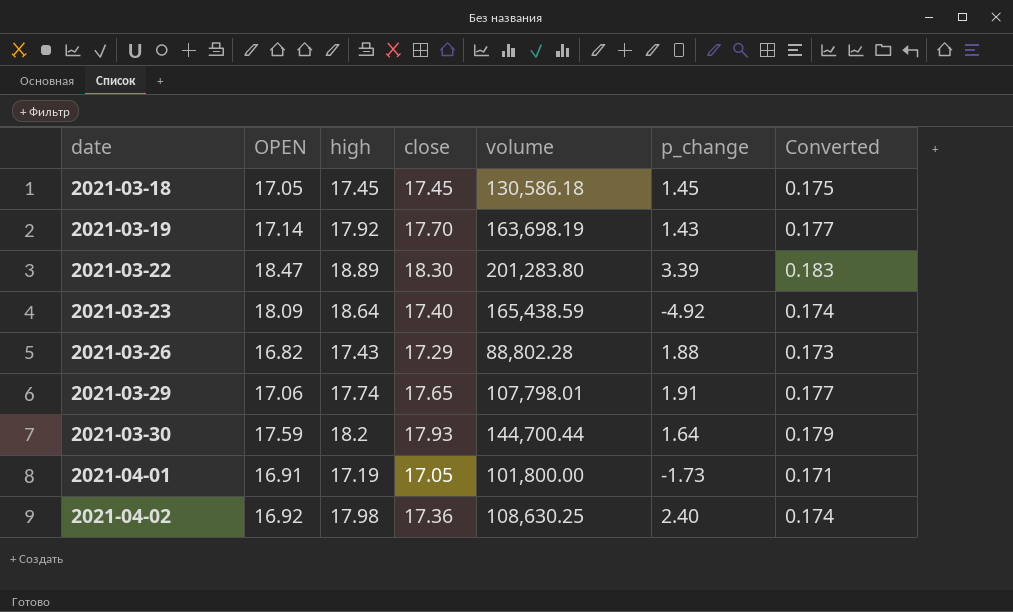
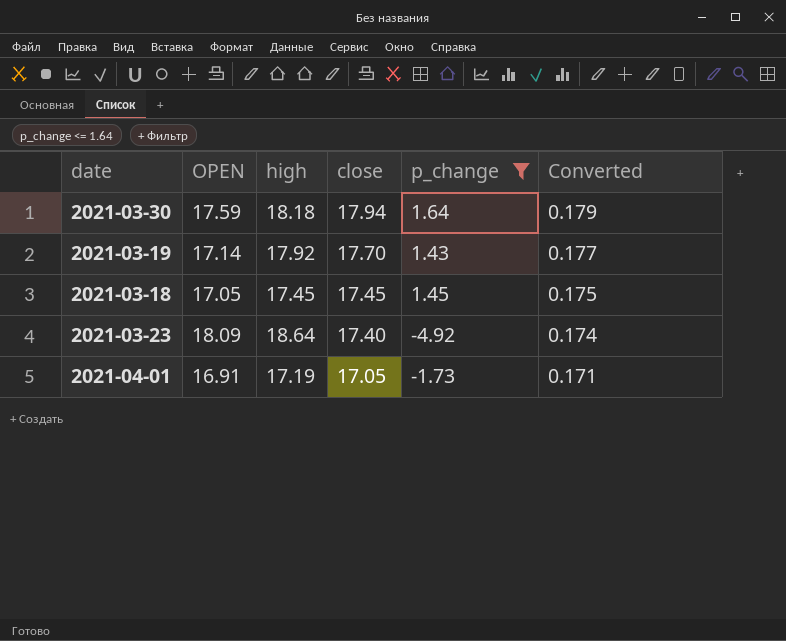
filter: none -> p_change <= 1.64
row order: date ascending -> close descending
column volume | position: 5 -> none
2021-03-30 | high: 18.2 -> 18.18
2021-03-30 | close: 17.93 -> 17.94

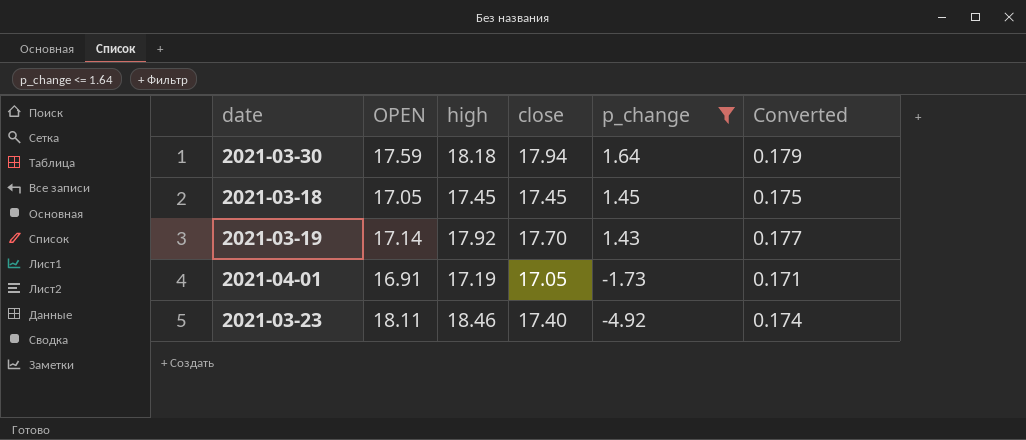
row order: close descending -> p_change descending
2021-03-23 | OPEN: 18.09 -> 18.11
2021-03-23 | high: 18.64 -> 18.46

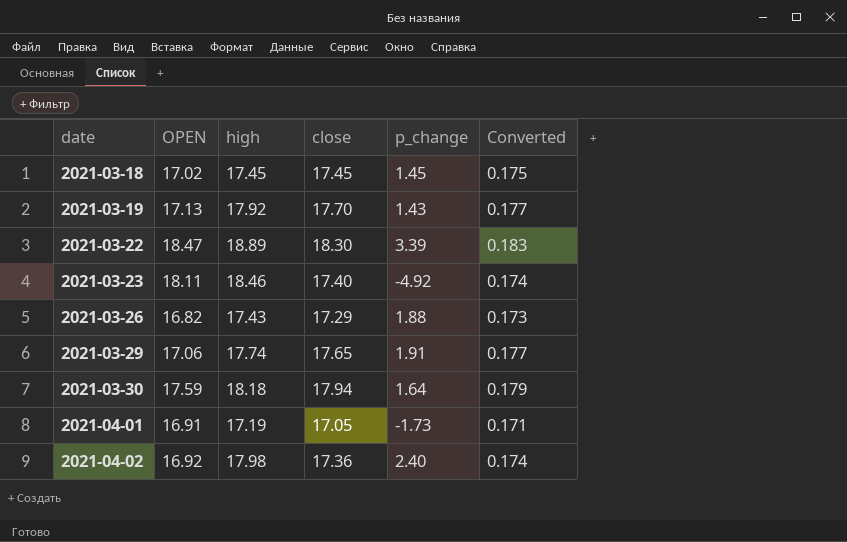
filter: p_change <= 1.64 -> none
row order: p_change descending -> date ascending
2021-03-18 | OPEN: 17.05 -> 17.02
2021-03-19 | OPEN: 17.14 -> 17.13

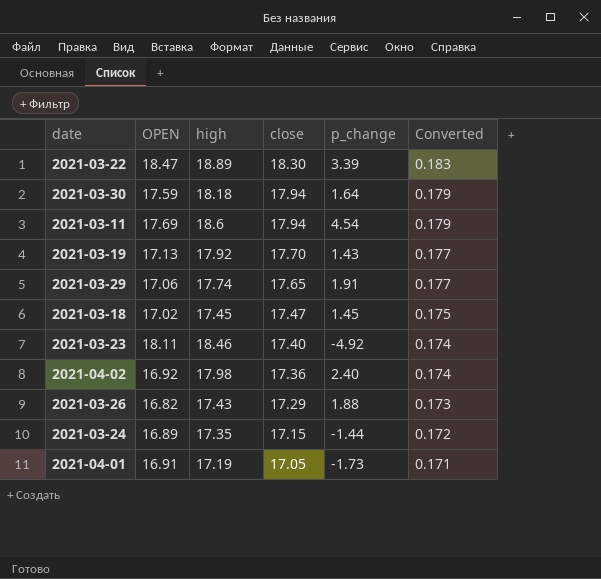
row order: date ascending -> close descending
row 2021-03-11: none -> 17.69 | 18.6 | 17.94 | 4.54 | 0.179
2021-03-18 | close: 17.45 -> 17.47
row 2021-03-24: none -> 16.89 | 17.35 | 17.15 | -1.44 | 0.172

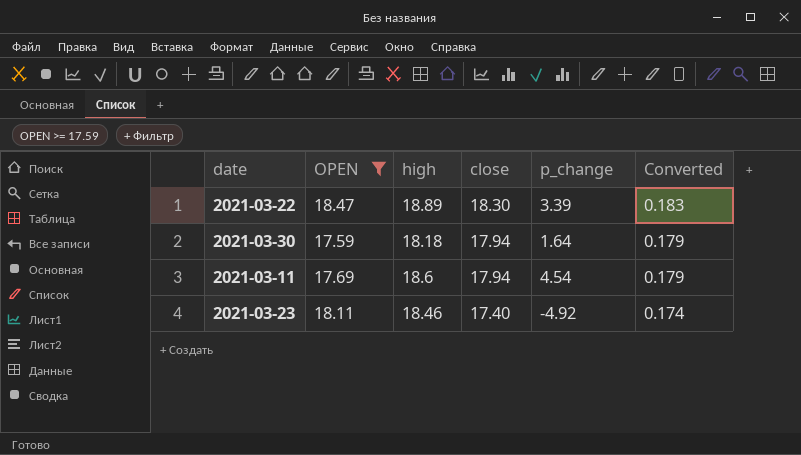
filter: none -> OPEN >= 17.59

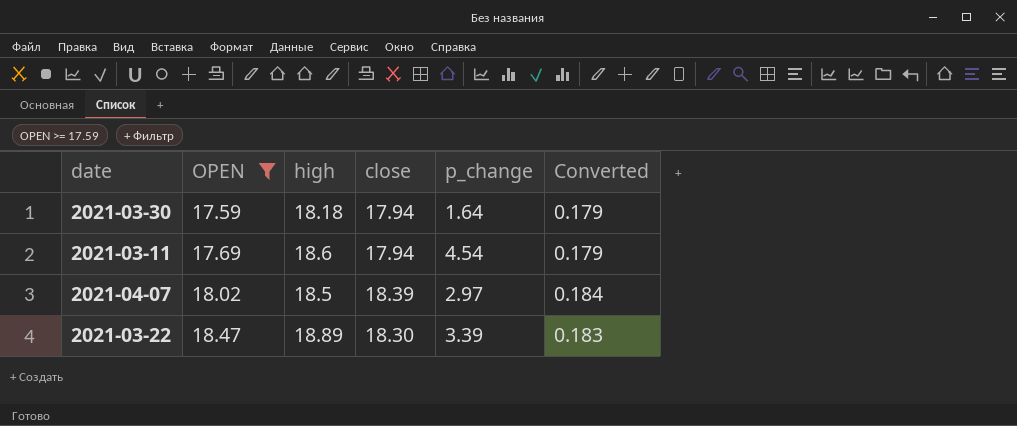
row order: close descending -> OPEN ascending
row 2021-03-23: 18.11 | 18.46 | 17.40 | -4.92 | 0.174 -> none
row 2021-04-07: none -> 18.02 | 18.5 | 18.39 | 2.97 | 0.184

